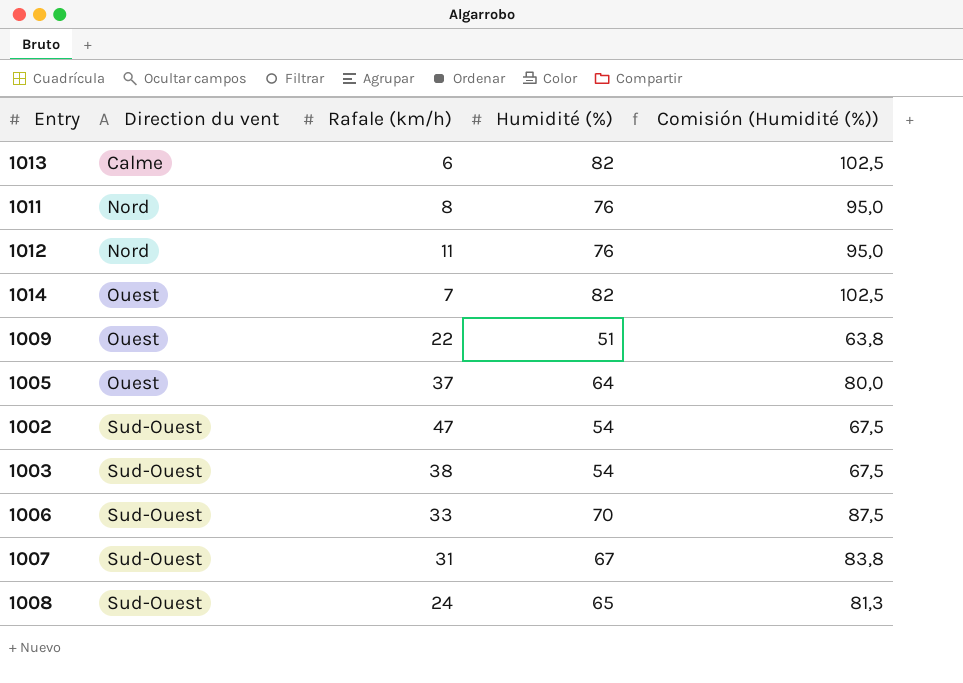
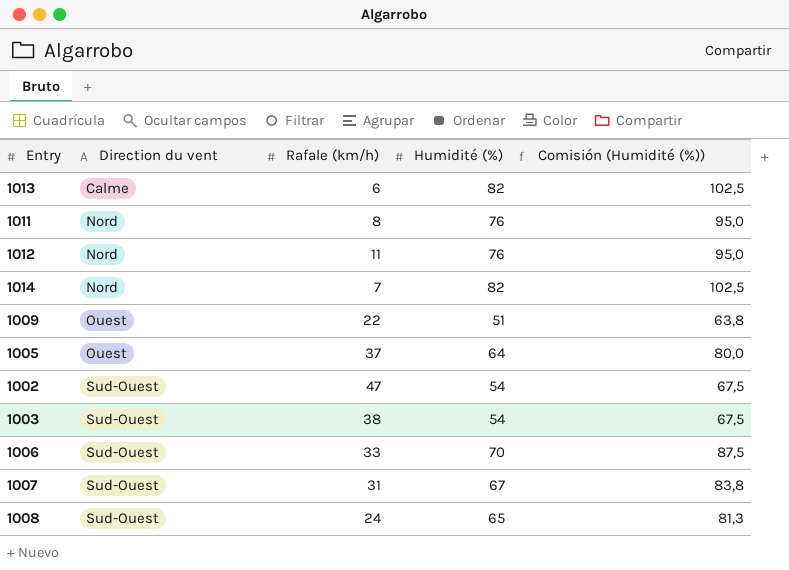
1014 | Direction du vent: Ouest -> Nord

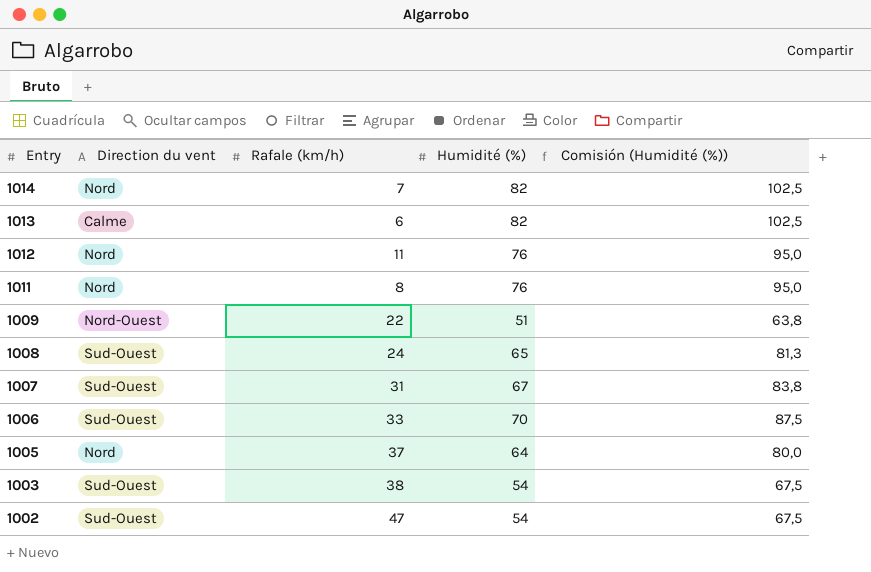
row order: Direction du vent ascending -> Entry descending
1009 | Direction du vent: Ouest -> Nord-Ouest
1005 | Direction du vent: Ouest -> Nord

